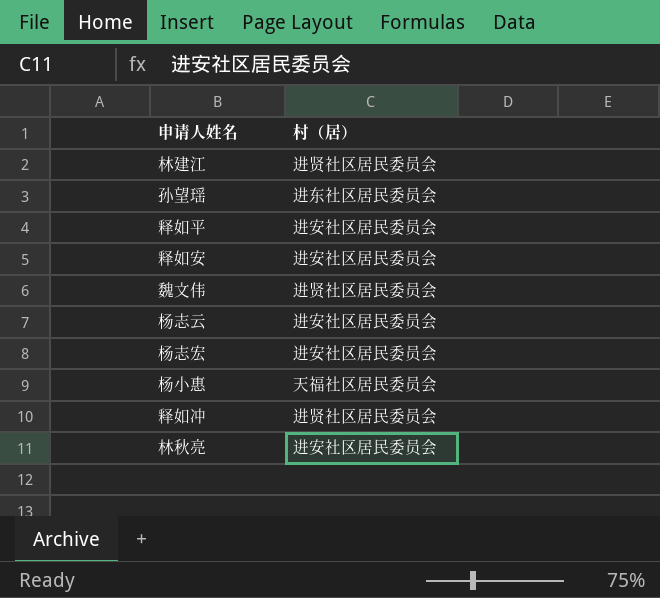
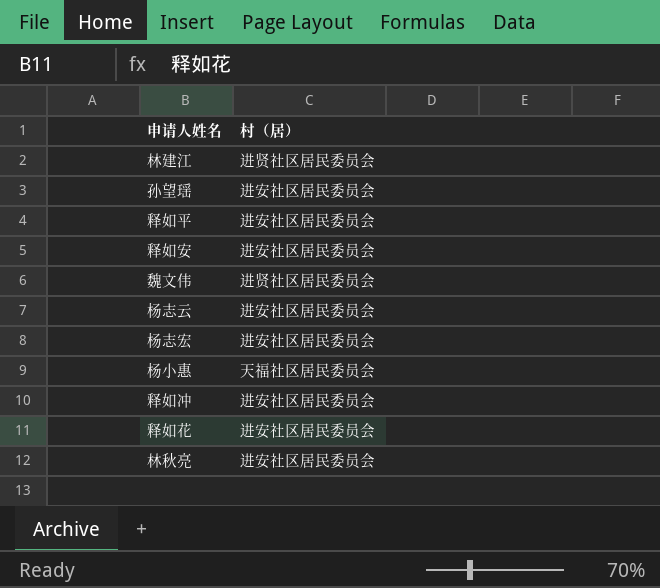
孙望瑶 | 村（居）: 进东社区居民委员会 -> 进安社区居民委员会
释如冲 | 村（居）: 进贤社区居民委员会 -> 进安社区居民委员会
row 释如花: none -> 进安社区居民委员会

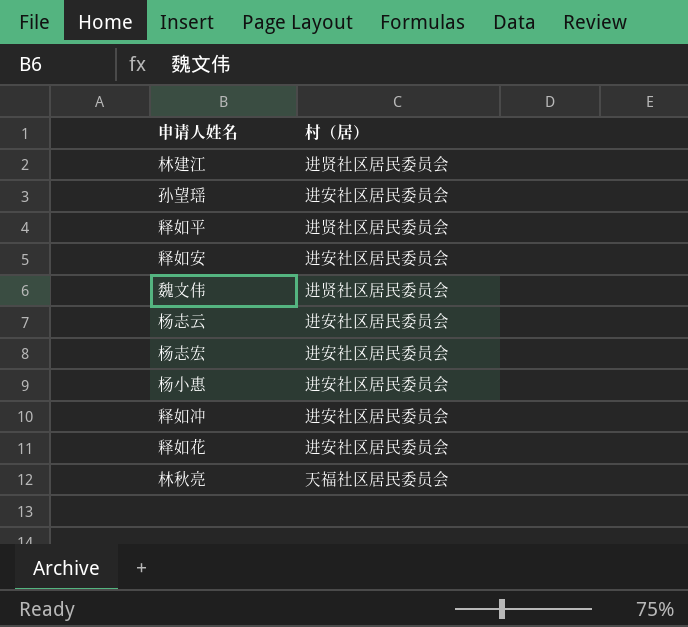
释如平 | 村（居）: 进安社区居民委员会 -> 进贤社区居民委员会
杨小惠 | 村（居）: 天福社区居民委员会 -> 进安社区居民委员会
林秋亮 | 村（居）: 进安社区居民委员会 -> 天福社区居民委员会

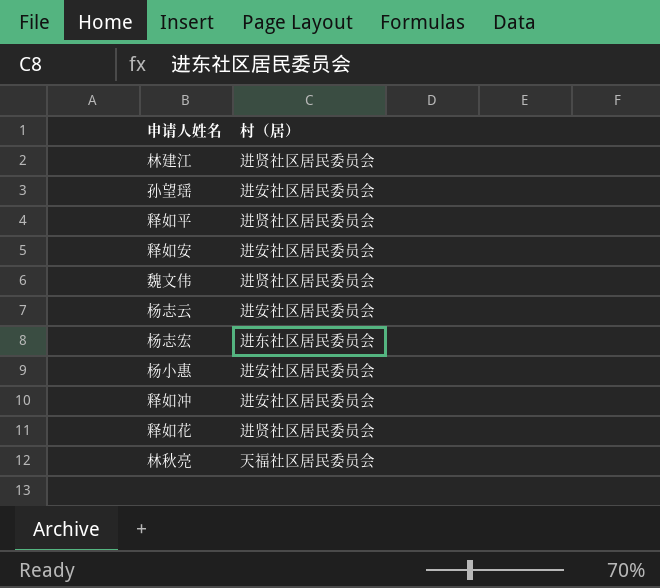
杨志宏 | 村（居）: 进安社区居民委员会 -> 进东社区居民委员会
释如花 | 村（居）: 进安社区居民委员会 -> 进贤社区居民委员会

